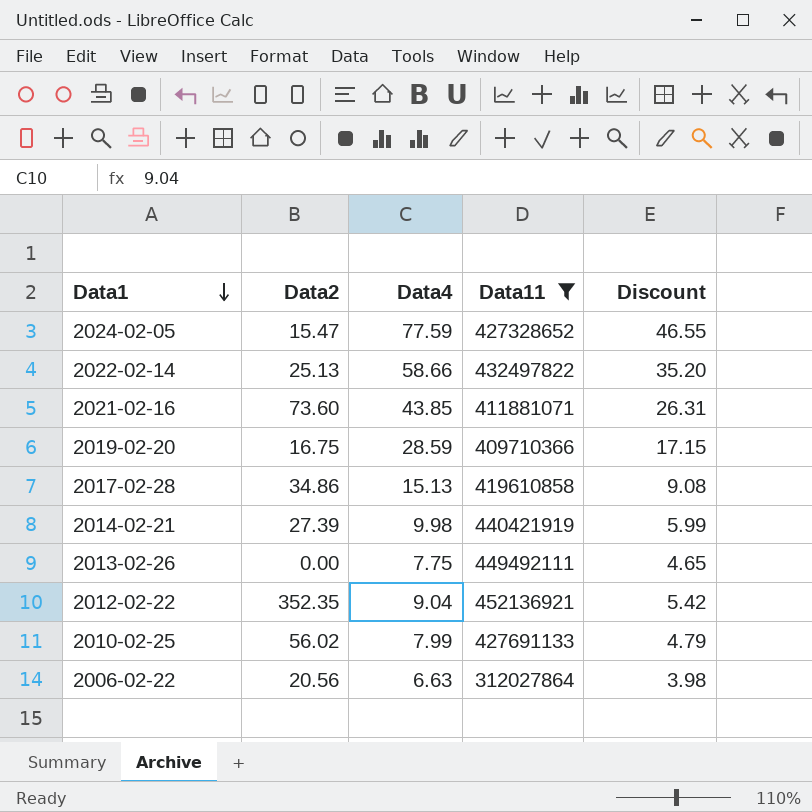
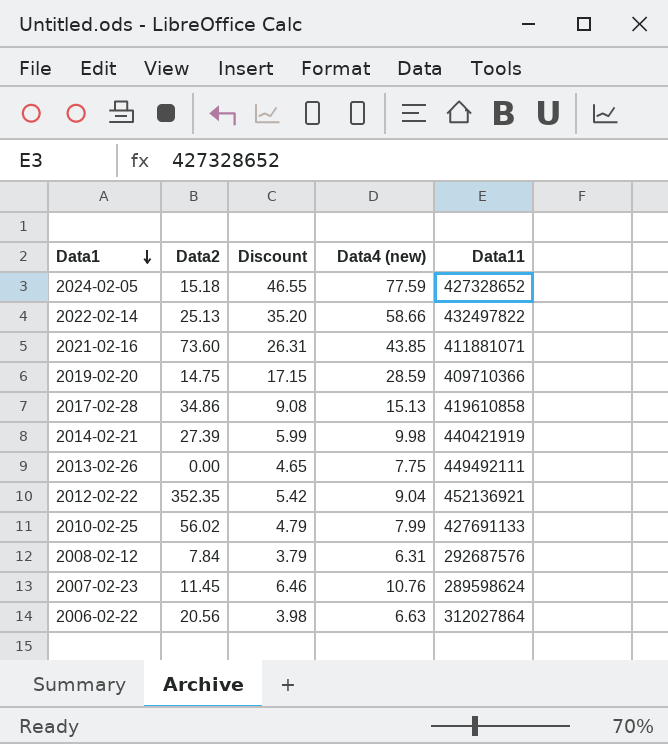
filter: Data11 >= 312027864 -> none
column Discount | position: 5 -> 3
column name: Data4 -> Data4 (new)
2024-02-05 | Data2: 15.47 -> 15.18
2019-02-20 | Data2: 16.75 -> 14.75

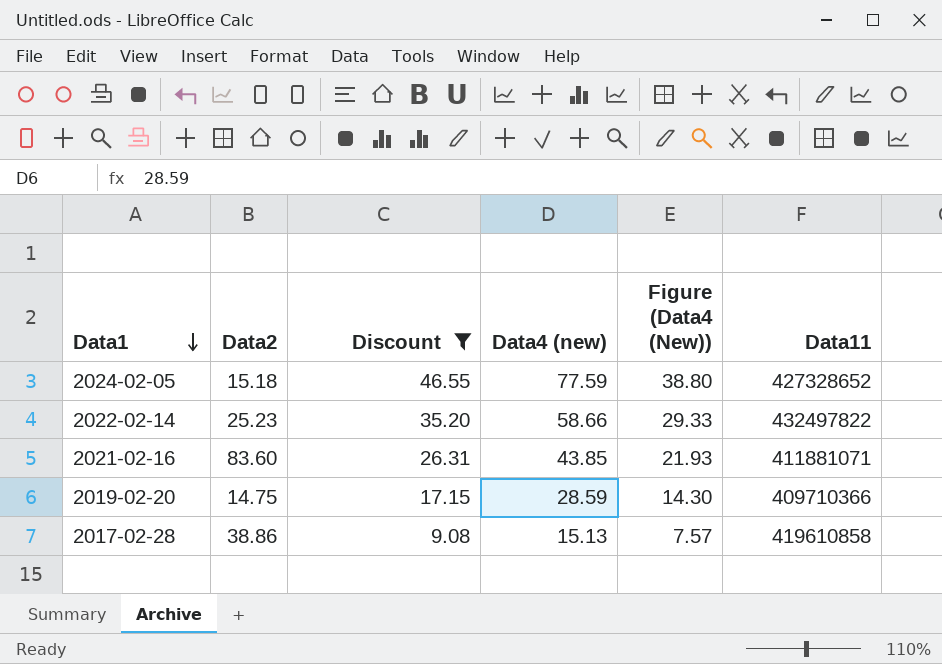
filter: none -> Discount >= 9.08
column Figure (Data4 (New)) | formula: none -> [Data4 (new)] * 0.5
2022-02-14 | Data2: 25.13 -> 25.23
2021-02-16 | Data2: 73.60 -> 83.60
2017-02-28 | Data2: 34.86 -> 38.86

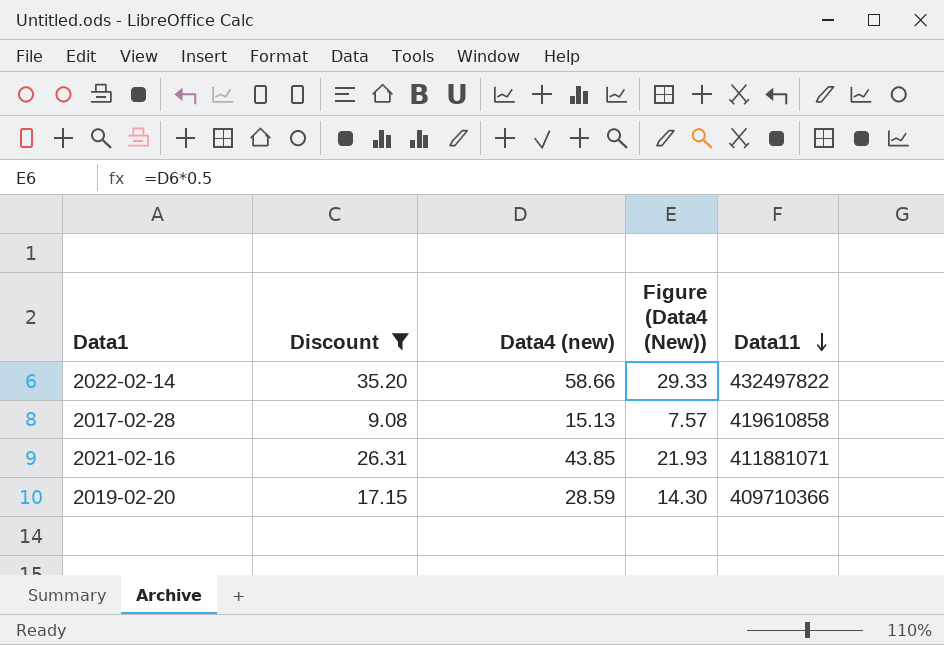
row order: Data1 descending -> Data11 descending
column Data2 | position: 2 -> none
row 2024-02-05: 15.18 | 46.55 | 77.59 | 38.80 | 427328652 -> none

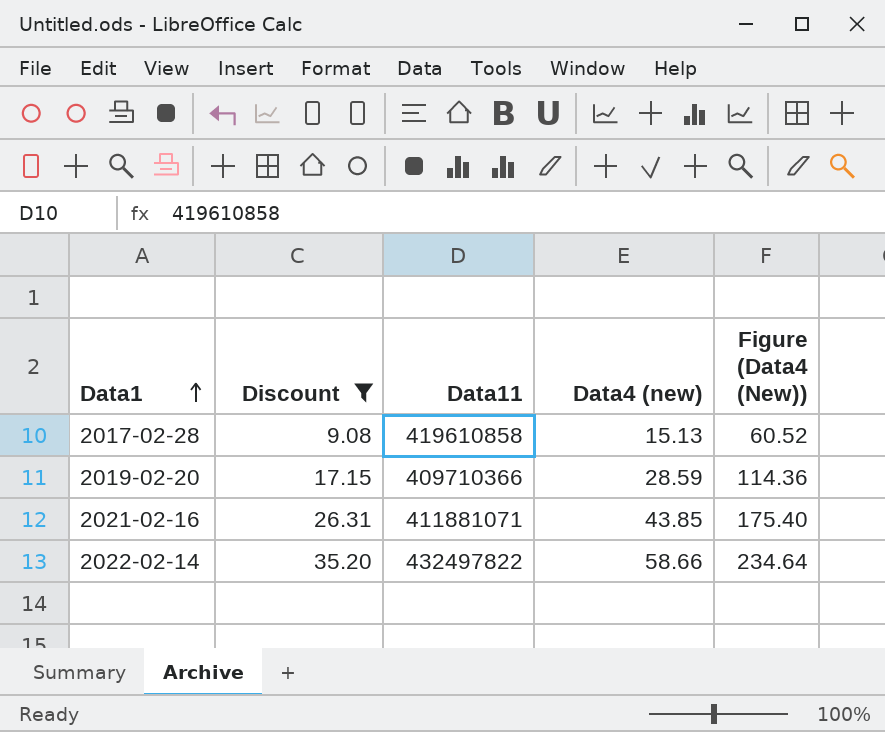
row order: Data11 descending -> Data1 ascending
column Data11 | position: 5 -> 3
column Figure (Data4 (New)) | formula: [Data4 (new)] * 0.5 -> [Data4 (new)] * 4

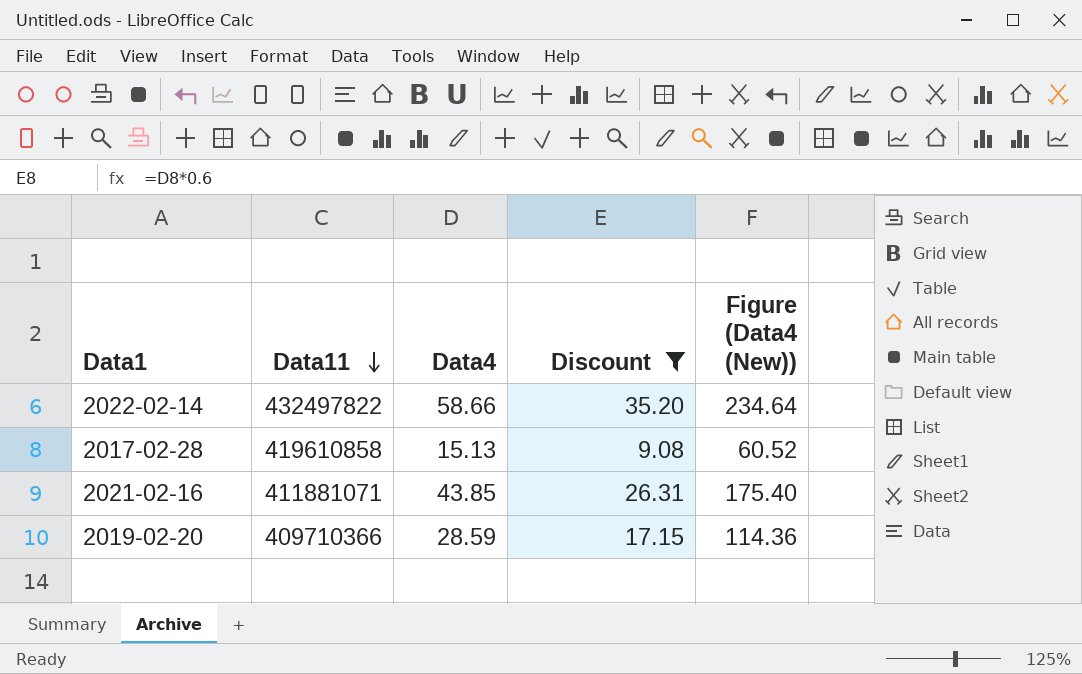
row order: Data1 ascending -> Data11 descending
column name: Data4 (new) -> Data4
column Discount | position: 2 -> 4

